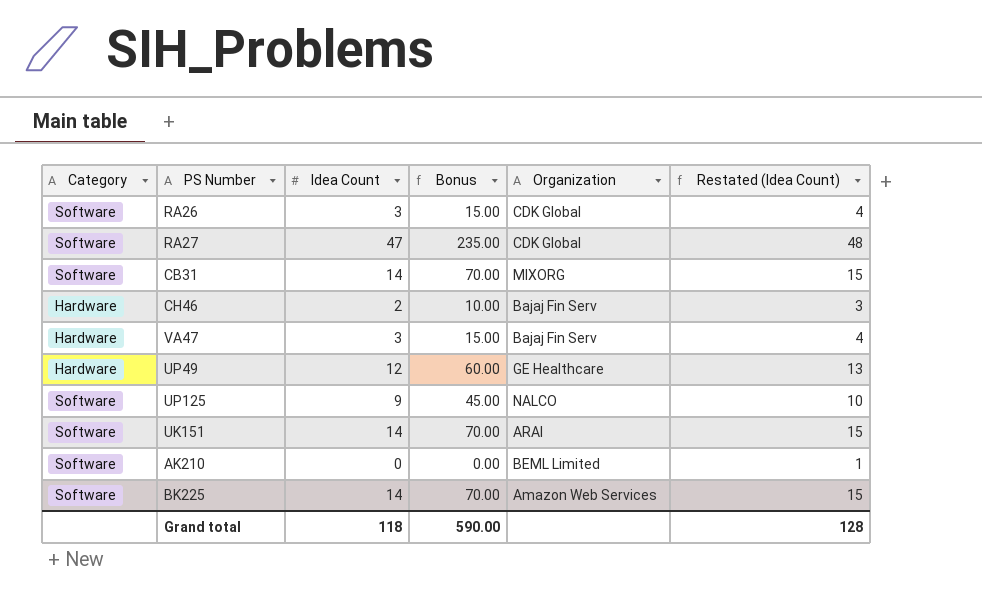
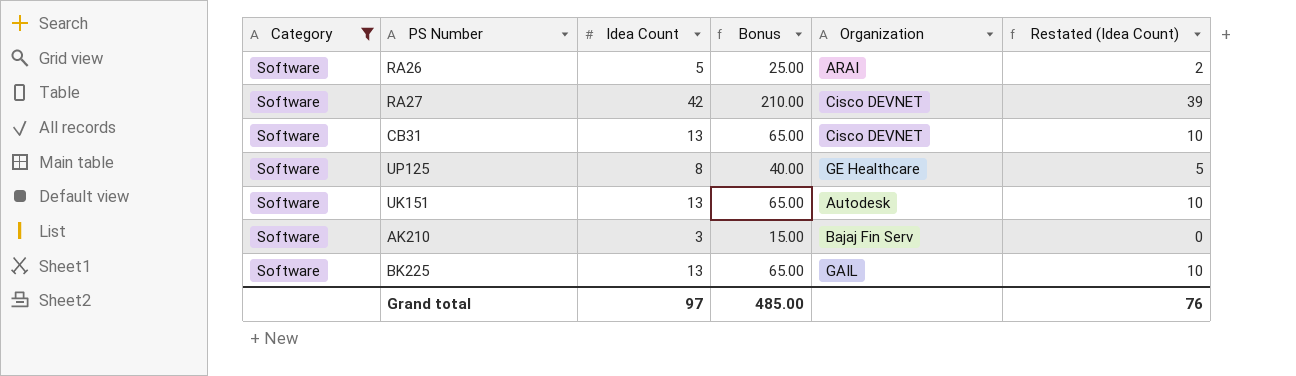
filter: none -> Category = Software
column Restated (Idea Count) | formula: [Idea Count] + 1 -> [Idea Count] - 3
RA26 | Idea Count: 3 -> 5
RA26 | Bonus: 15.00 -> 25.00
RA26 | Organization: CDK Global -> ARAI
RA27 | Idea Count: 47 -> 42
RA27 | Bonus: 235.00 -> 210.00
RA27 | Organization: CDK Global -> Cisco DEVNET
CB31 | Idea Count: 14 -> 13
CB31 | Bonus: 70.00 -> 65.00
CB31 | Organization: MIXORG -> Cisco DEVNET
UP125 | Idea Count: 9 -> 8
UP125 | Bonus: 45.00 -> 40.00
UP125 | Organization: NALCO -> GE Healthcare
UK151 | Idea Count: 14 -> 13
UK151 | Bonus: 70.00 -> 65.00
UK151 | Organization: ARAI -> Autodesk
AK210 | Idea Count: 0 -> 3
AK210 | Bonus: 0.00 -> 15.00
AK210 | Organization: BEML Limited -> Bajaj Fin Serv
BK225 | Idea Count: 14 -> 13
BK225 | Bonus: 70.00 -> 65.00
BK225 | Organization: Amazon Web Services -> GAIL
Grand total | Idea Count: 118 -> 97
Grand total | Bonus: 590.00 -> 485.00
Grand total | Restated (Idea Count): 128 -> 76

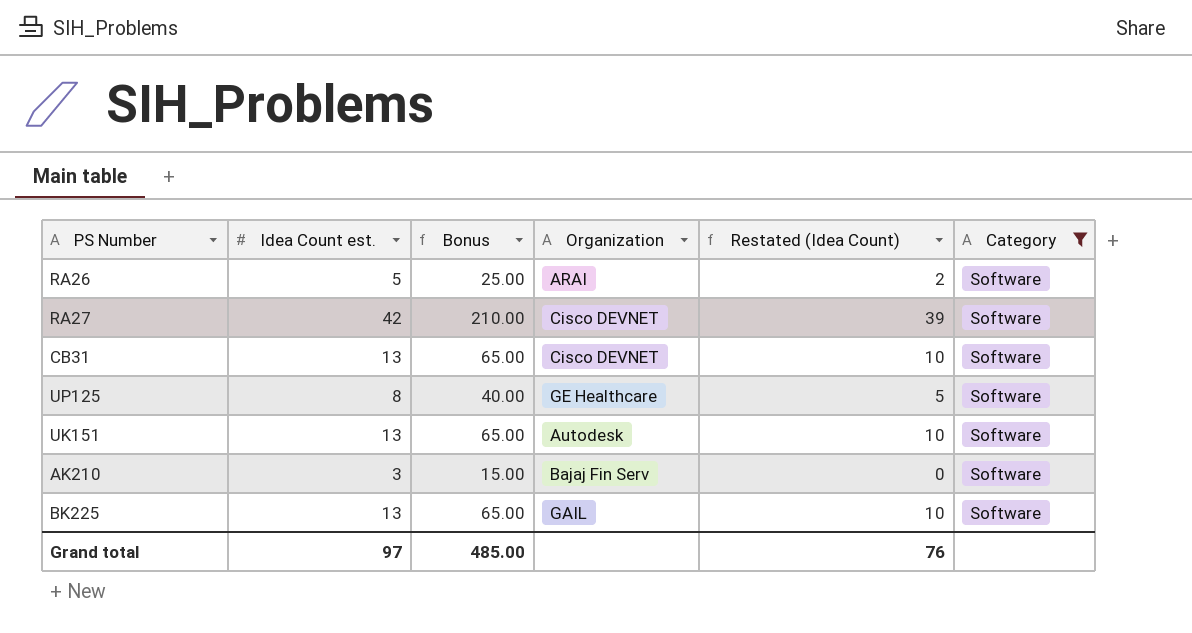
column name: Idea Count -> Idea Count est.
column Category | position: 1 -> 6

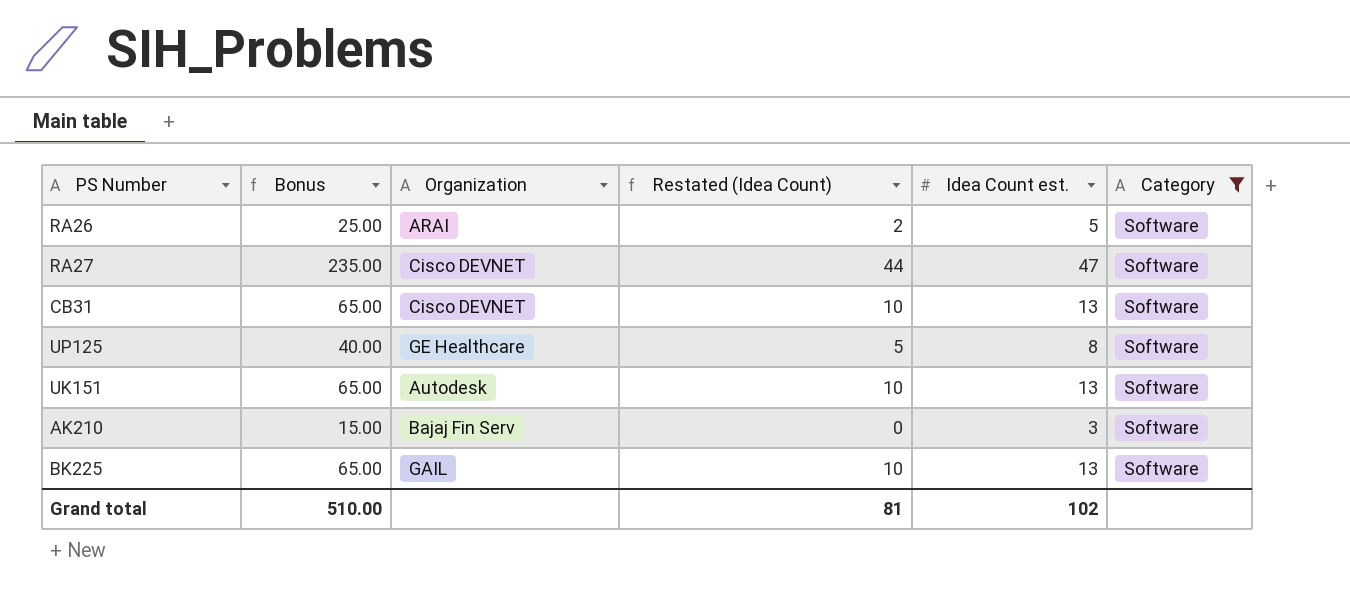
column Idea Count est. | position: 2 -> 5
RA27 | Bonus: 210.00 -> 235.00
RA27 | Restated (Idea Count): 39 -> 44
RA27 | Idea Count est.: 42 -> 47
Grand total | Bonus: 485.00 -> 510.00
Grand total | Restated (Idea Count): 76 -> 81
Grand total | Idea Count est.: 97 -> 102

